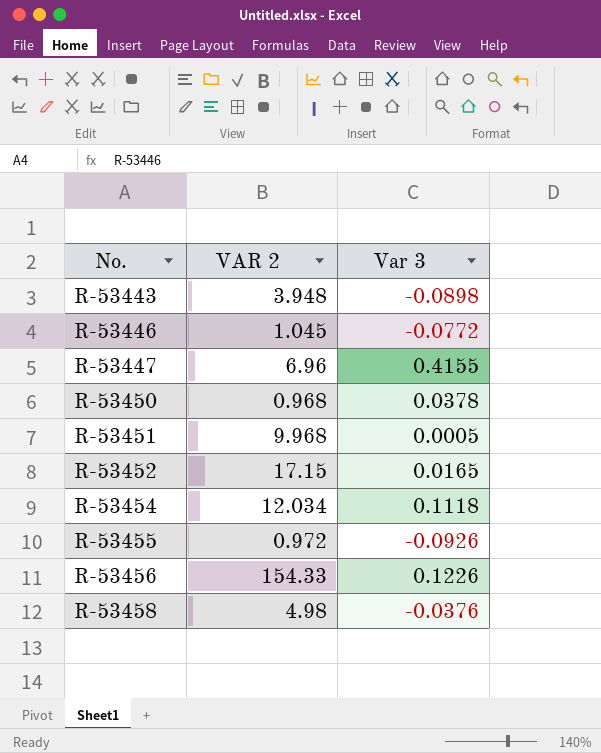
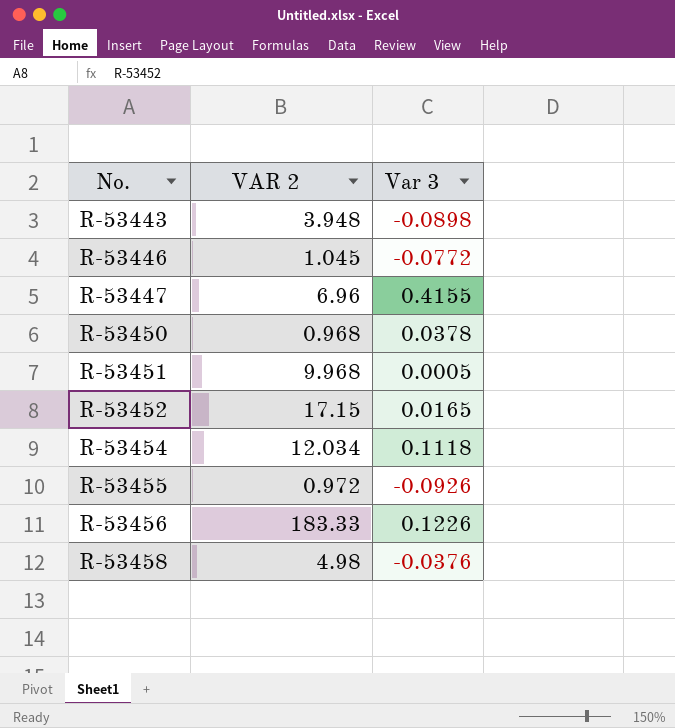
R-53456 | VAR 2: 154.33 -> 183.33

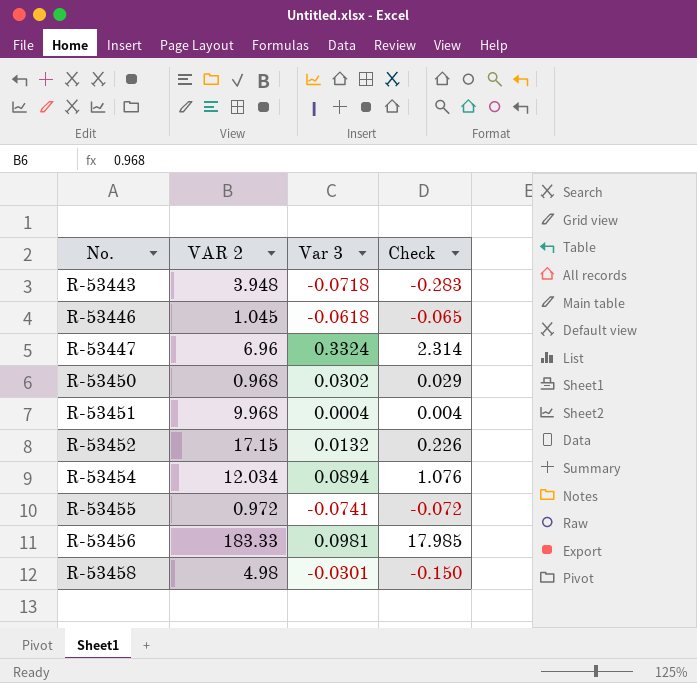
column Check | formula: none -> [VAR 2] * [Var 3]
R-53443 | Var 3: -0.0898 -> -0.0718
R-53446 | Var 3: -0.0772 -> -0.0618
R-53447 | Var 3: 0.4155 -> 0.3324
R-53450 | Var 3: 0.0378 -> 0.0302
R-53451 | Var 3: 0.0005 -> 0.0004
R-53452 | Var 3: 0.0165 -> 0.0132
R-53454 | Var 3: 0.1118 -> 0.0894
R-53455 | Var 3: -0.0926 -> -0.0741
R-53456 | Var 3: 0.1226 -> 0.0981
R-53458 | Var 3: -0.0376 -> -0.0301

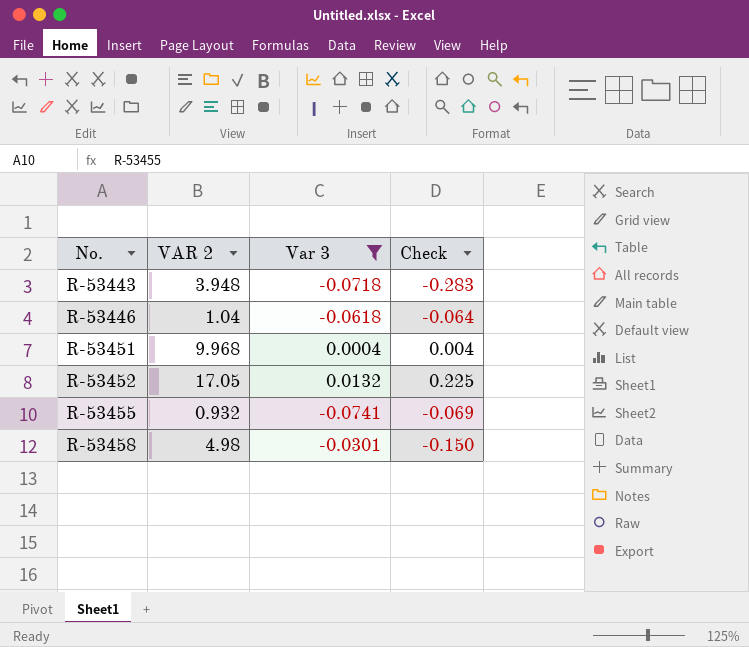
filter: none -> Var 3 <= 0.0132
R-53446 | VAR 2: 1.045 -> 1.04
R-53446 | Check: -0.065 -> -0.064
R-53452 | VAR 2: 17.15 -> 17.05
R-53452 | Check: 0.226 -> 0.225
R-53455 | VAR 2: 0.972 -> 0.932
R-53455 | Check: -0.072 -> -0.069

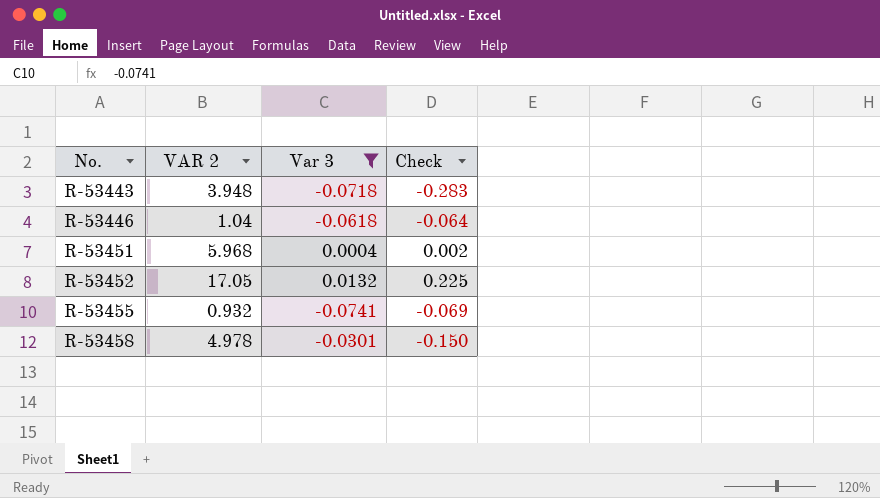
R-53451 | VAR 2: 9.968 -> 5.968
R-53451 | Check: 0.004 -> 0.002
R-53458 | VAR 2: 4.98 -> 4.978

